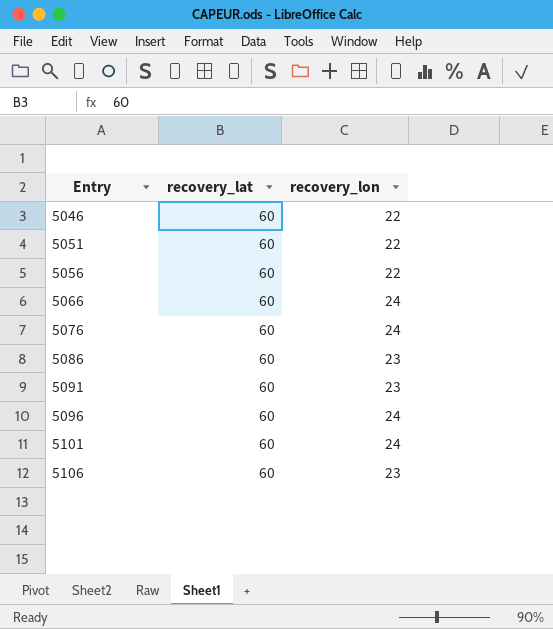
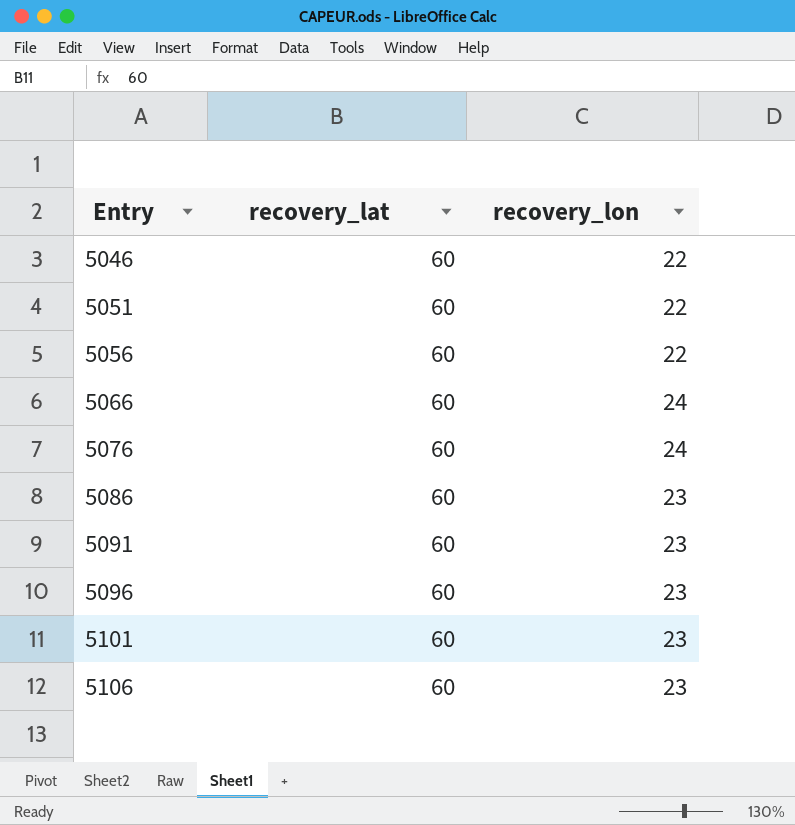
5096 | recovery_lon: 24 -> 23
5101 | recovery_lon: 24 -> 23

